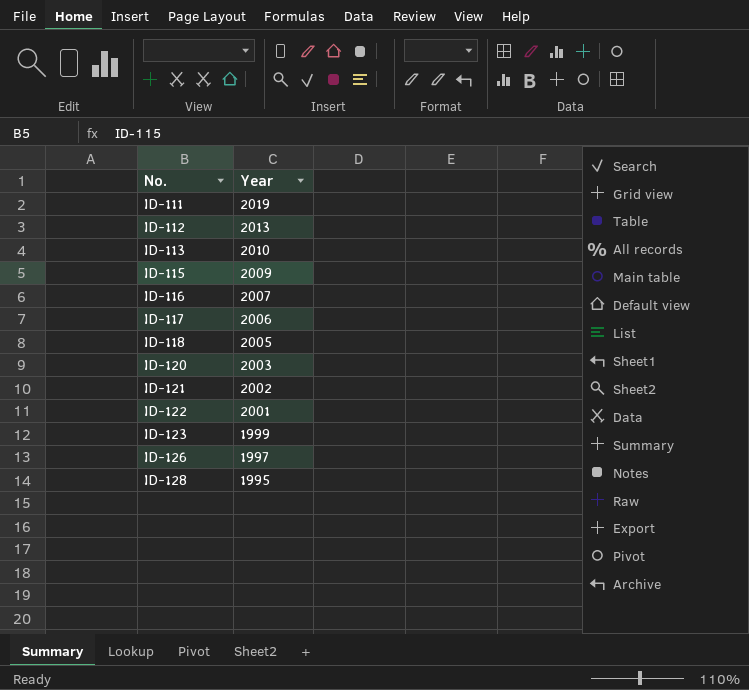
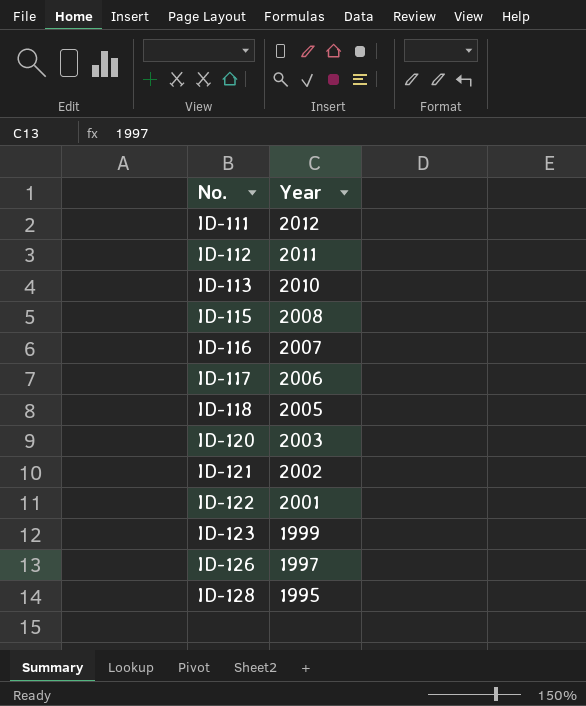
ID-111 | Year: 2019 -> 2012
ID-112 | Year: 2013 -> 2011
ID-115 | Year: 2009 -> 2008

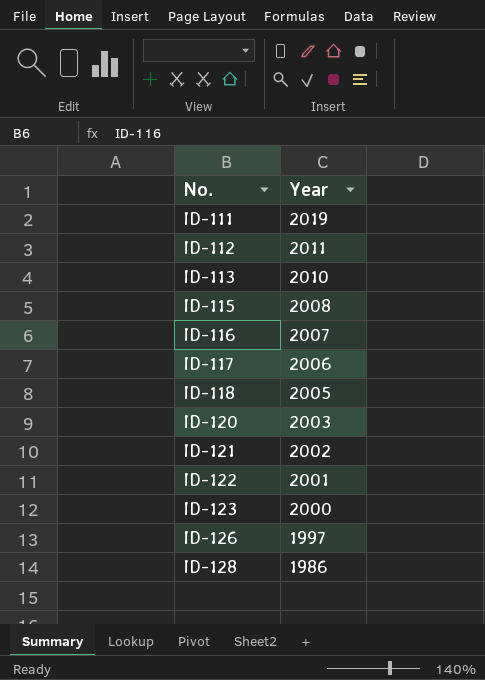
ID-111 | Year: 2012 -> 2019
ID-123 | Year: 1999 -> 2000
ID-128 | Year: 1995 -> 1986

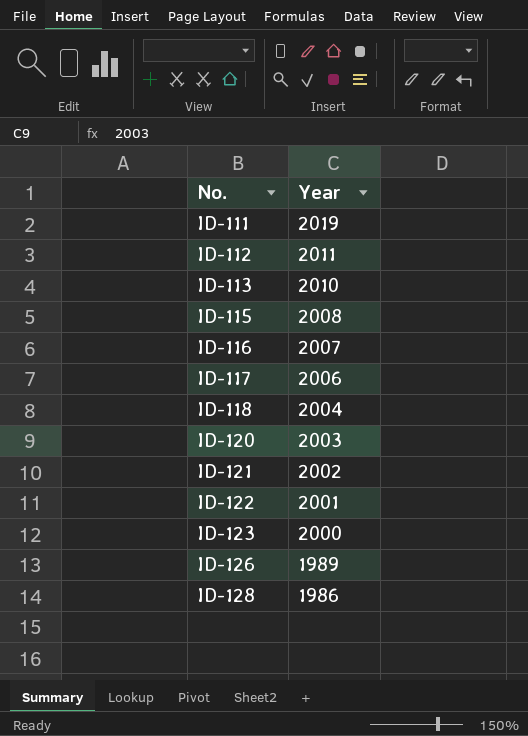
ID-118 | Year: 2005 -> 2004
ID-126 | Year: 1997 -> 1989

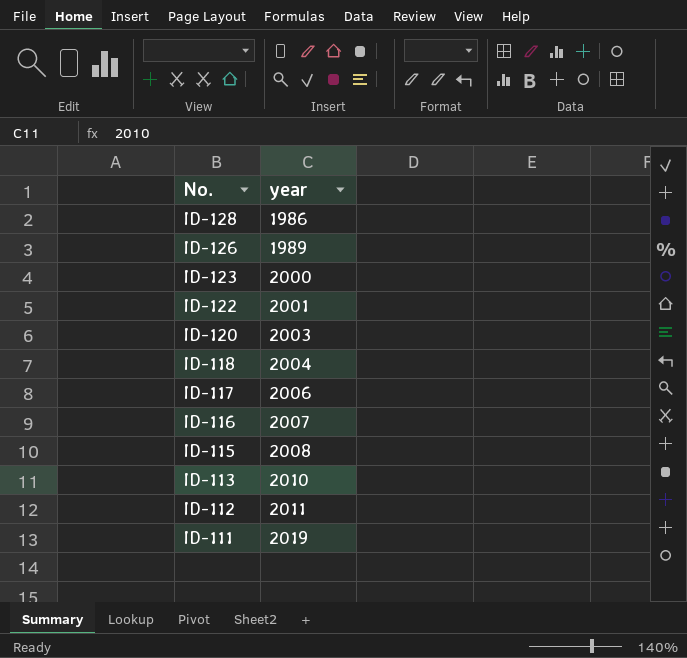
row order: No. ascending -> No. descending
column name: Year -> year
row ID-121: 2002 -> none

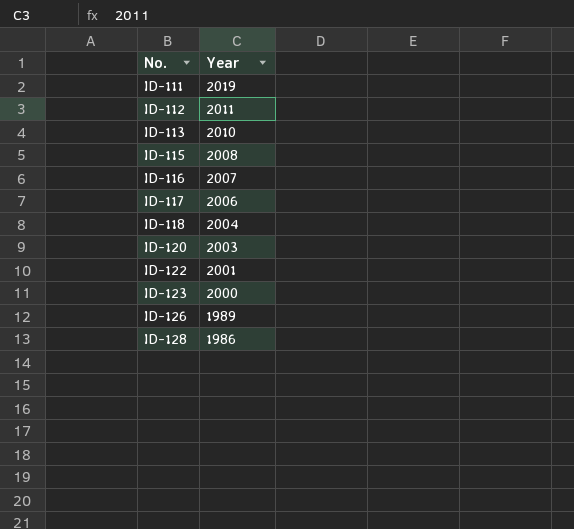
row order: No. descending -> No. ascending
column name: year -> Year

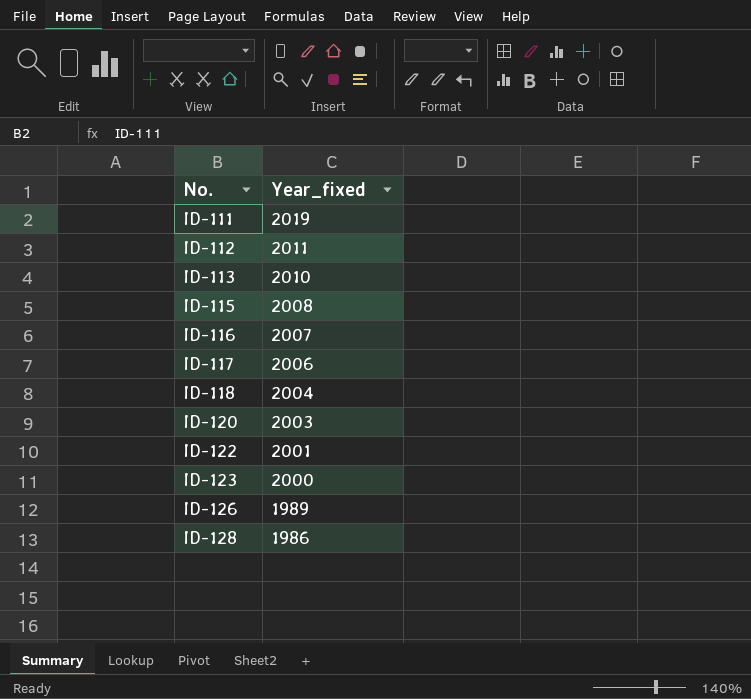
column name: Year -> Year_fixed

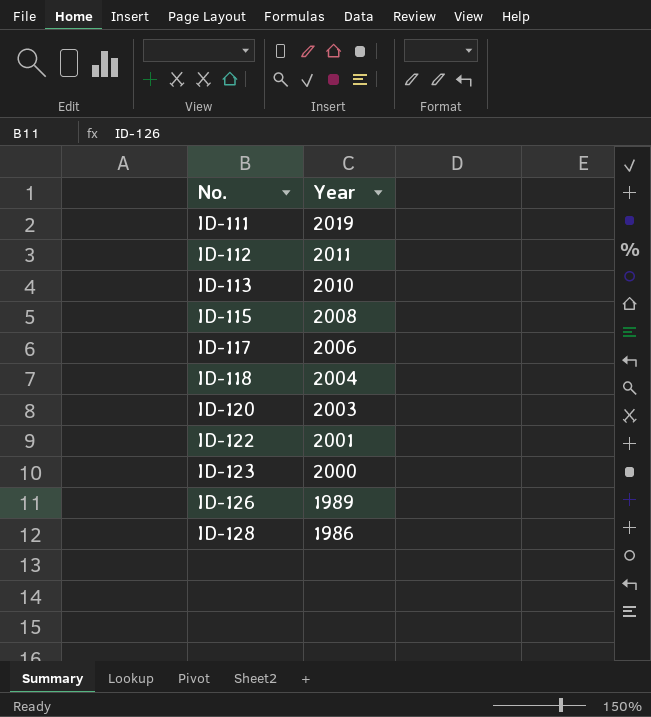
column name: Year_fixed -> Year
row ID-116: 2007 -> none

